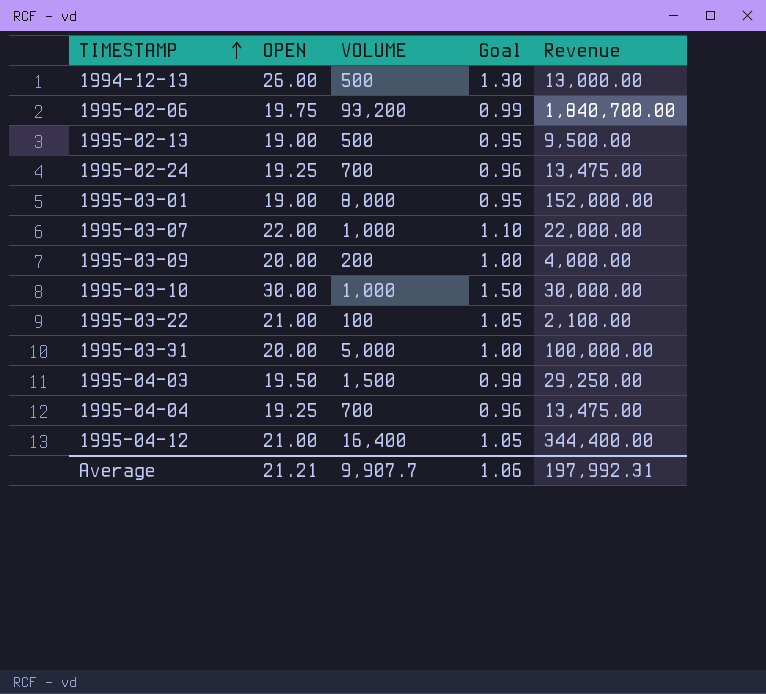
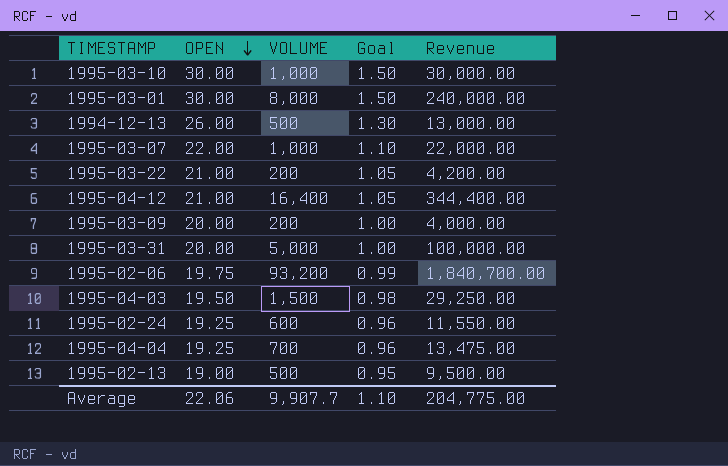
row order: TIMESTAMP ascending -> OPEN descending
1995-03-01 | OPEN: 19.00 -> 30.00
1995-03-01 | Goal: 0.95 -> 1.50
1995-03-01 | Revenue: 152,000.00 -> 240,000.00
1995-03-22 | VOLUME: 100 -> 200
1995-03-22 | Revenue: 2,100.00 -> 4,200.00
1995-02-24 | VOLUME: 700 -> 600
1995-02-24 | Revenue: 13,475.00 -> 11,550.00
Average | OPEN: 21.21 -> 22.06
Average | Goal: 1.06 -> 1.10
Average | Revenue: 197,992.31 -> 204,775.00

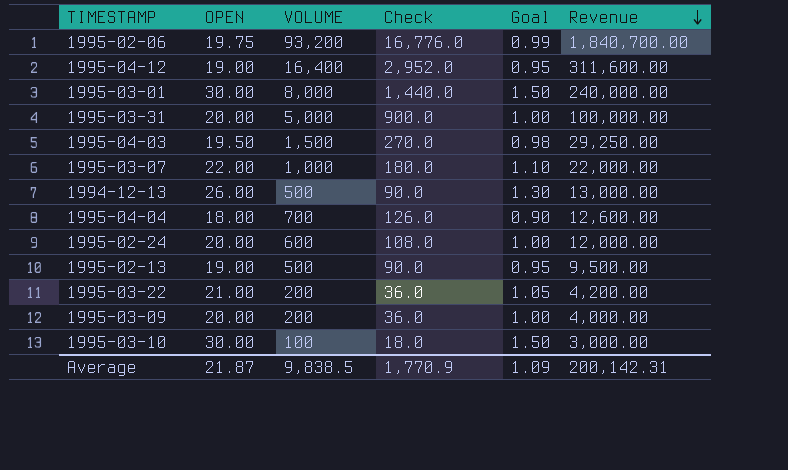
row order: OPEN descending -> Revenue descending
column Check | formula: none -> [VOLUME] * 0.18
1995-04-12 | OPEN: 21.00 -> 19.00
1995-04-12 | Goal: 1.05 -> 0.95
1995-04-12 | Revenue: 344,400.00 -> 311,600.00
1995-04-04 | OPEN: 19.25 -> 18.00
1995-04-04 | Goal: 0.96 -> 0.90
1995-04-04 | Revenue: 13,475.00 -> 12,600.00
1995-02-24 | OPEN: 19.25 -> 20.00
1995-02-24 | Goal: 0.96 -> 1.00
1995-02-24 | Revenue: 11,550.00 -> 12,000.00
1995-03-10 | VOLUME: 1,000 -> 100
1995-03-10 | Revenue: 30,000.00 -> 3,000.00
Average | OPEN: 22.06 -> 21.87
Average | VOLUME: 9,907.7 -> 9,838.5
Average | Goal: 1.10 -> 1.09
Average | Revenue: 204,775.00 -> 200,142.31

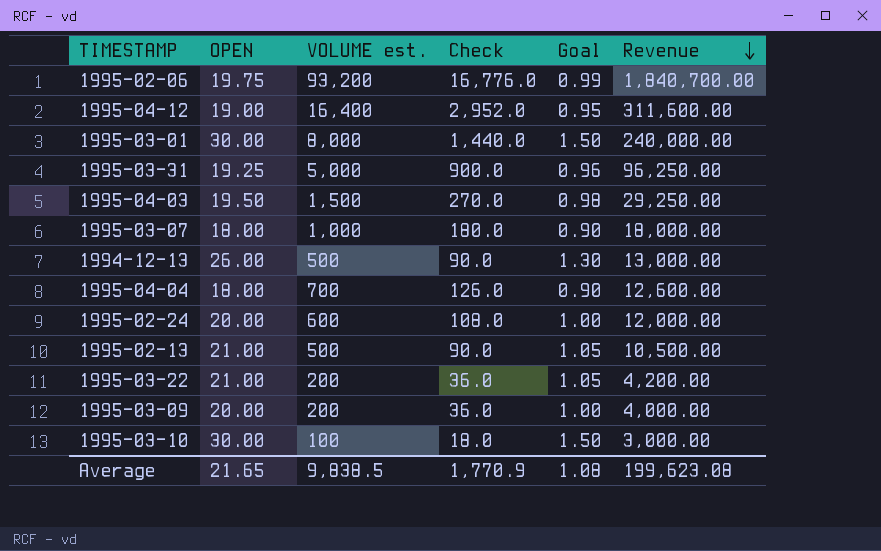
column name: VOLUME -> VOLUME est.
1995-03-31 | OPEN: 20.00 -> 19.25
1995-03-31 | Goal: 1.00 -> 0.96
1995-03-31 | Revenue: 100,000.00 -> 96,250.00
1995-03-07 | OPEN: 22.00 -> 18.00
1995-03-07 | Goal: 1.10 -> 0.90
1995-03-07 | Revenue: 22,000.00 -> 18,000.00
1995-02-13 | OPEN: 19.00 -> 21.00
1995-02-13 | Goal: 0.95 -> 1.05
1995-02-13 | Revenue: 9,500.00 -> 10,500.00
Average | OPEN: 21.87 -> 21.65
Average | Goal: 1.09 -> 1.08
Average | Revenue: 200,142.31 -> 199,623.08

